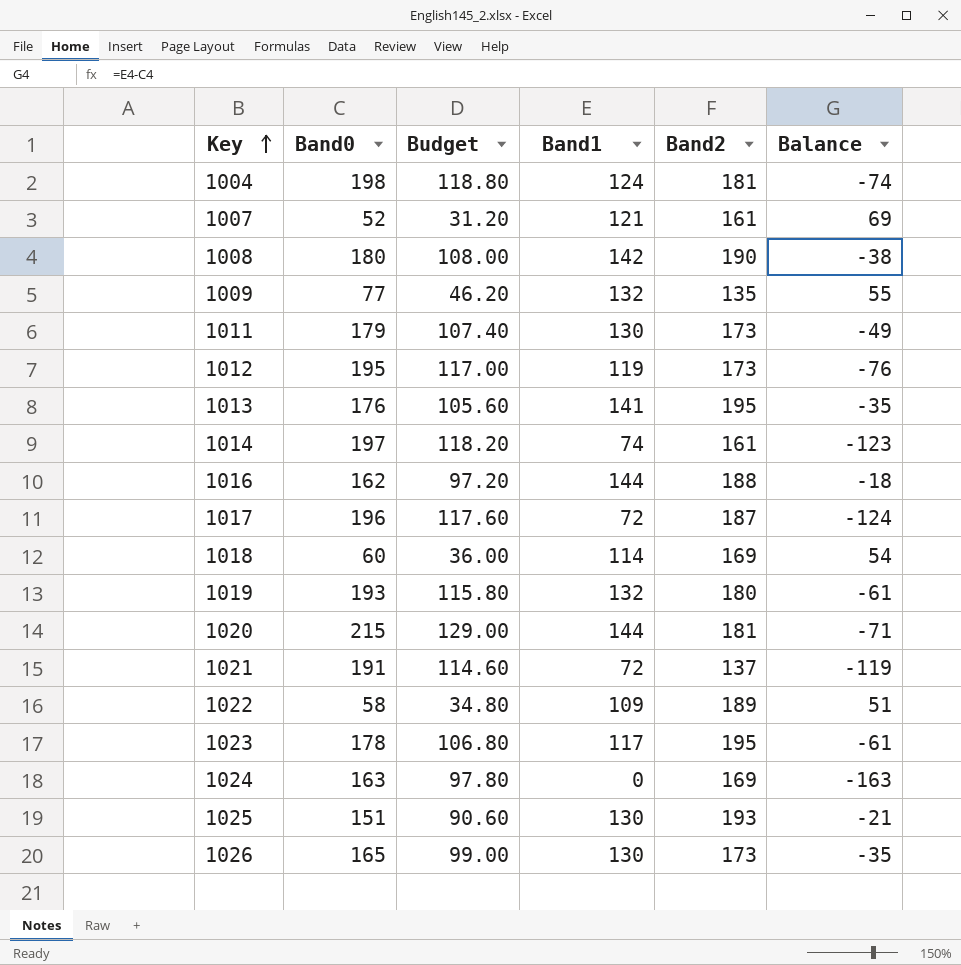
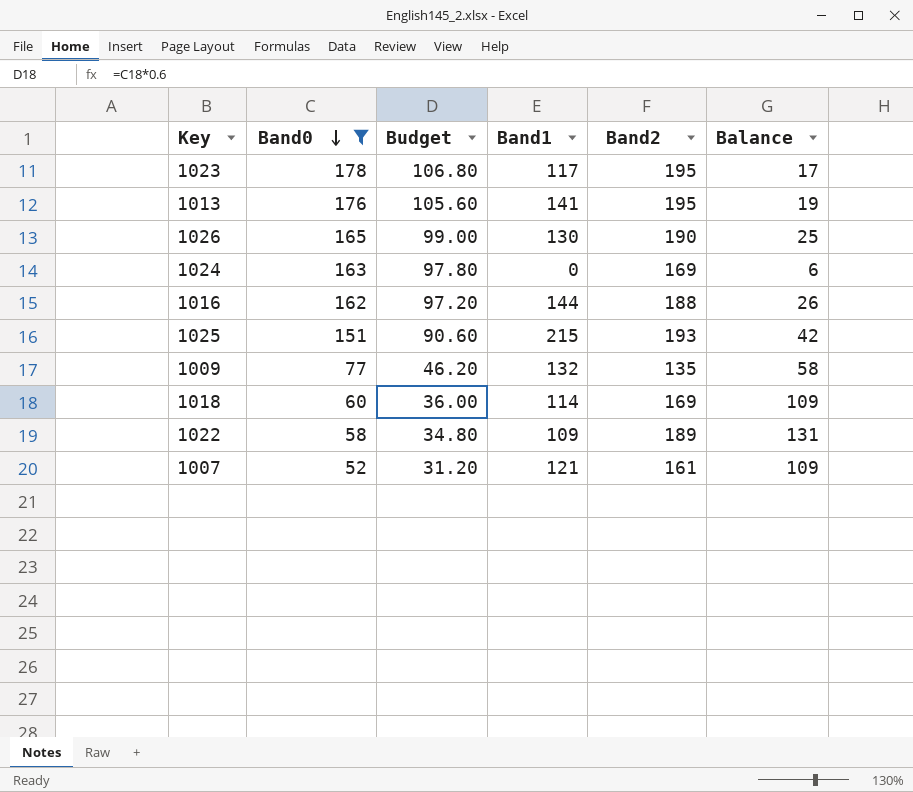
filter: none -> Band0 <= 178
row order: Key ascending -> Band0 descending
column Balance | formula: [Band1] - [Band0] -> [Band2] - [Band0]
1026 | Band2: 173 -> 190
1025 | Band1: 130 -> 215

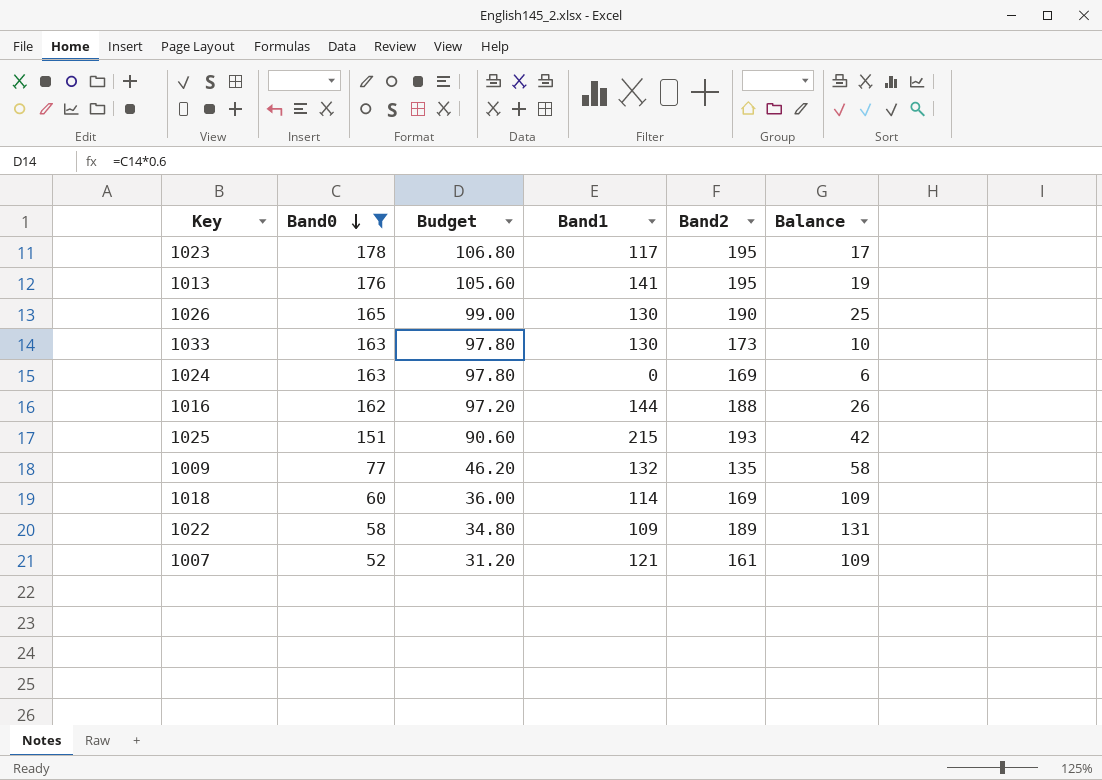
row 1033: none -> 163 | 97.80 | 130 | 173 | 10

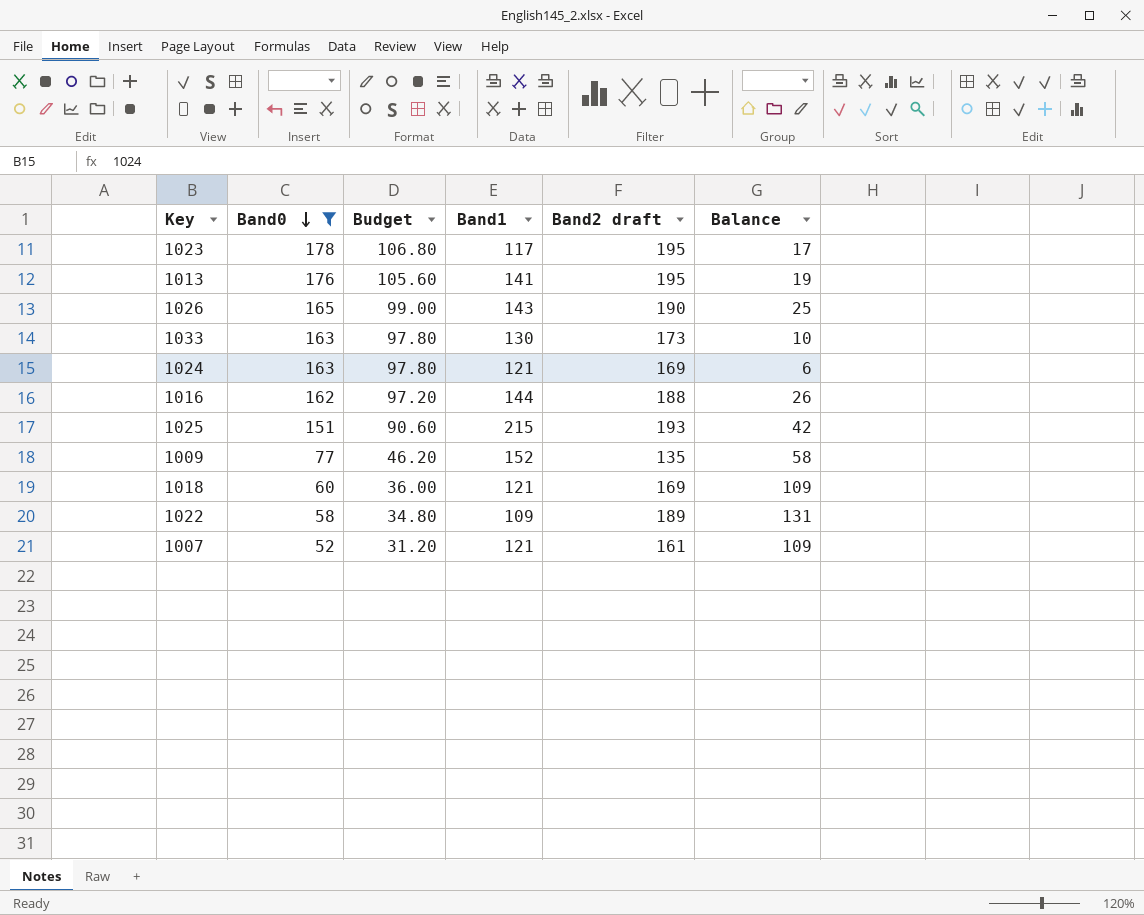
column name: Band2 -> Band2 draft
1026 | Band1: 130 -> 143
1024 | Band1: 0 -> 121
1009 | Band1: 132 -> 152
1018 | Band1: 114 -> 121

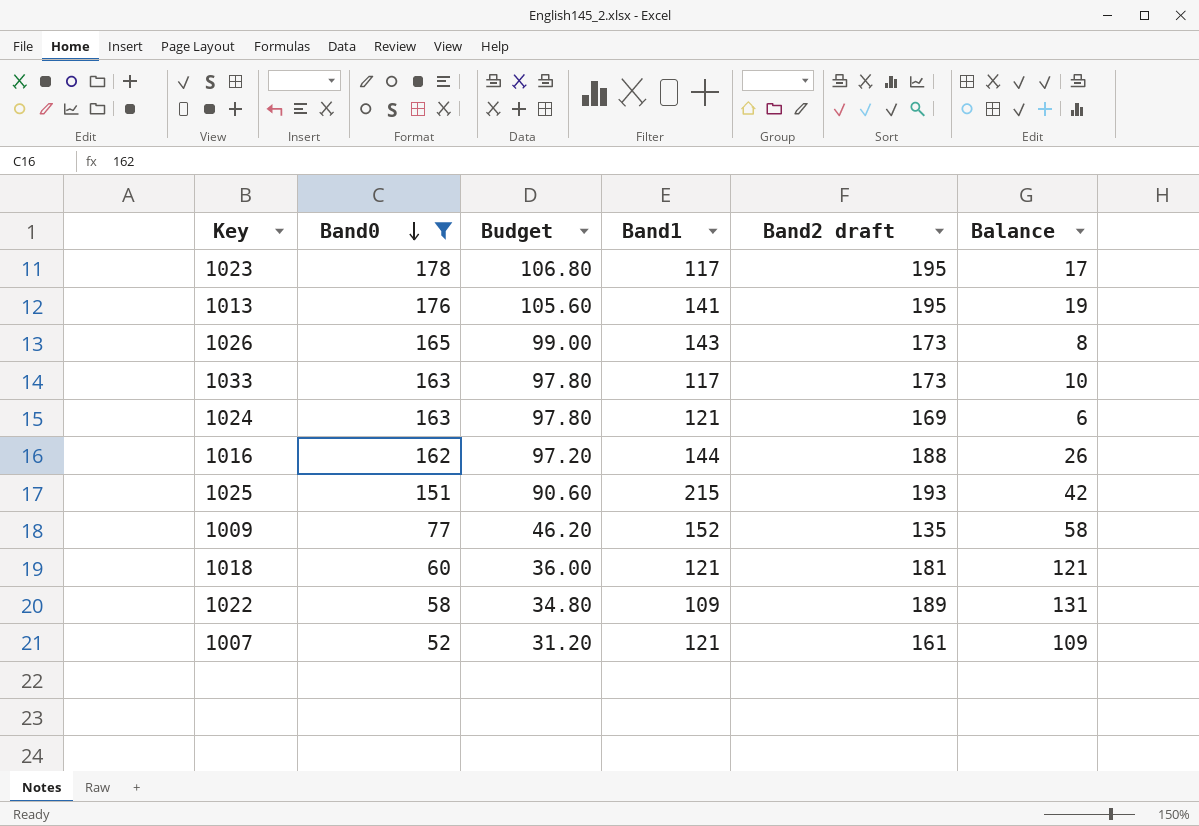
1026 | Band2 draft: 190 -> 173
1026 | Balance: 25 -> 8
1033 | Band1: 130 -> 117
1018 | Band2 draft: 169 -> 181
1018 | Balance: 109 -> 121

